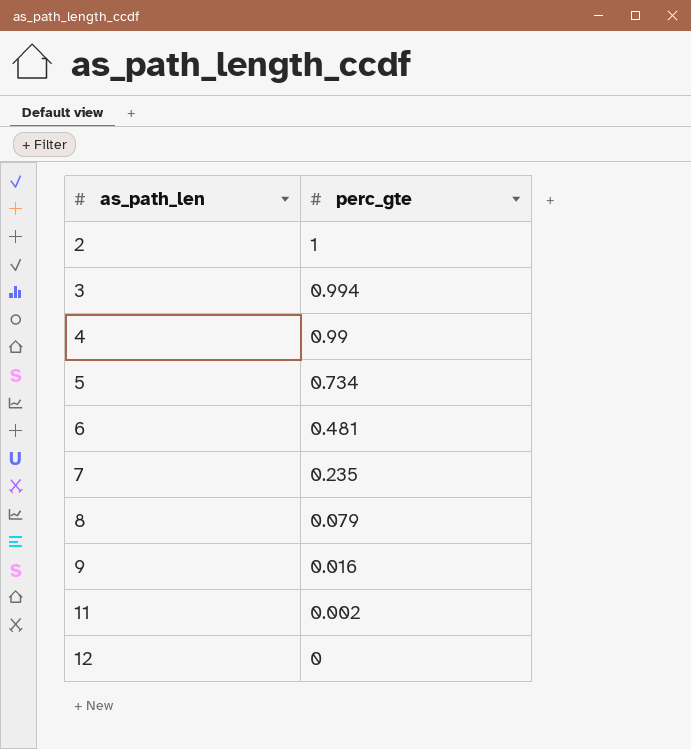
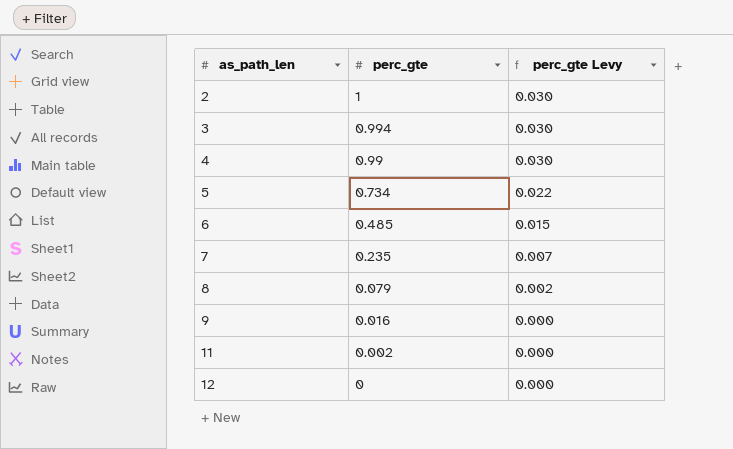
column perc_gte Levy | formula: none -> [perc_gte] * 0.03
6 | perc_gte: 0.481 -> 0.485

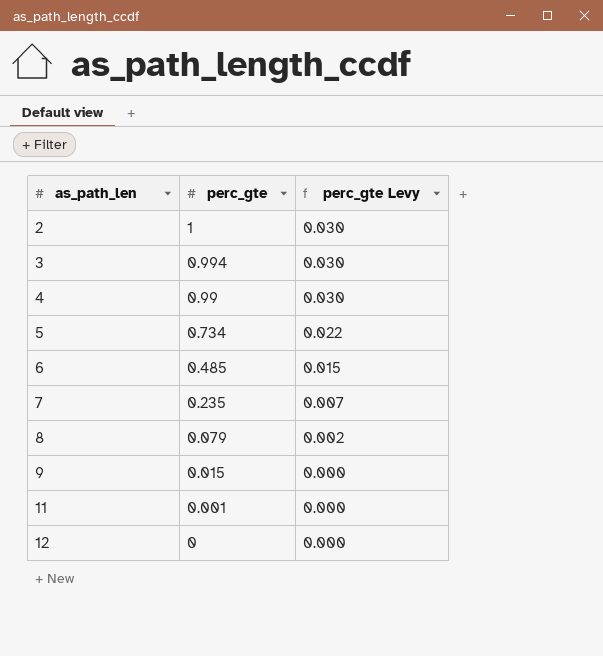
9 | perc_gte: 0.016 -> 0.015
11 | perc_gte: 0.002 -> 0.001

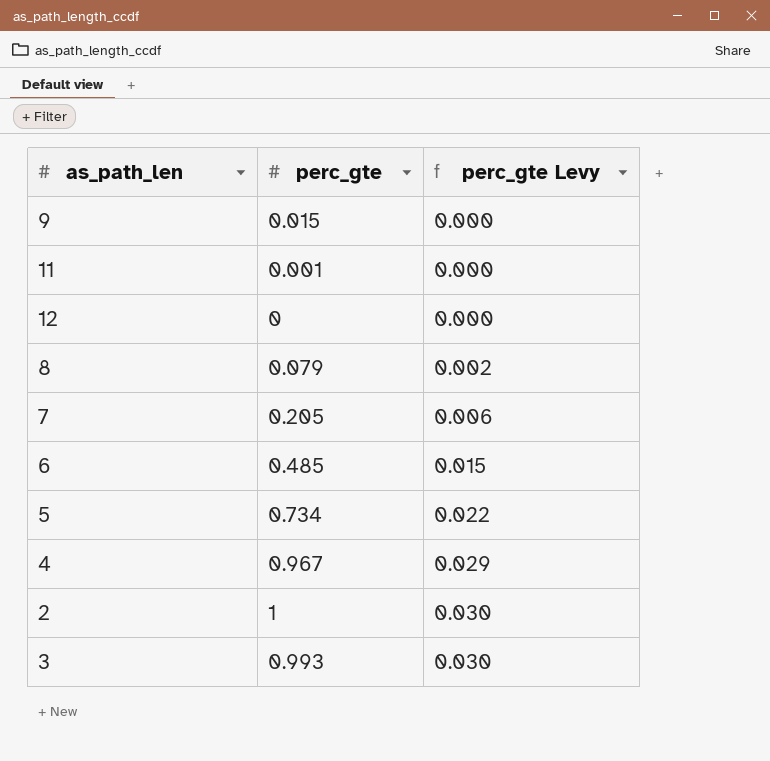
row order: as_path_len ascending -> perc_gte Levy ascending
7 | perc_gte: 0.235 -> 0.205
7 | perc_gte Levy: 0.007 -> 0.006
4 | perc_gte: 0.99 -> 0.967
4 | perc_gte Levy: 0.030 -> 0.029
3 | perc_gte: 0.994 -> 0.993

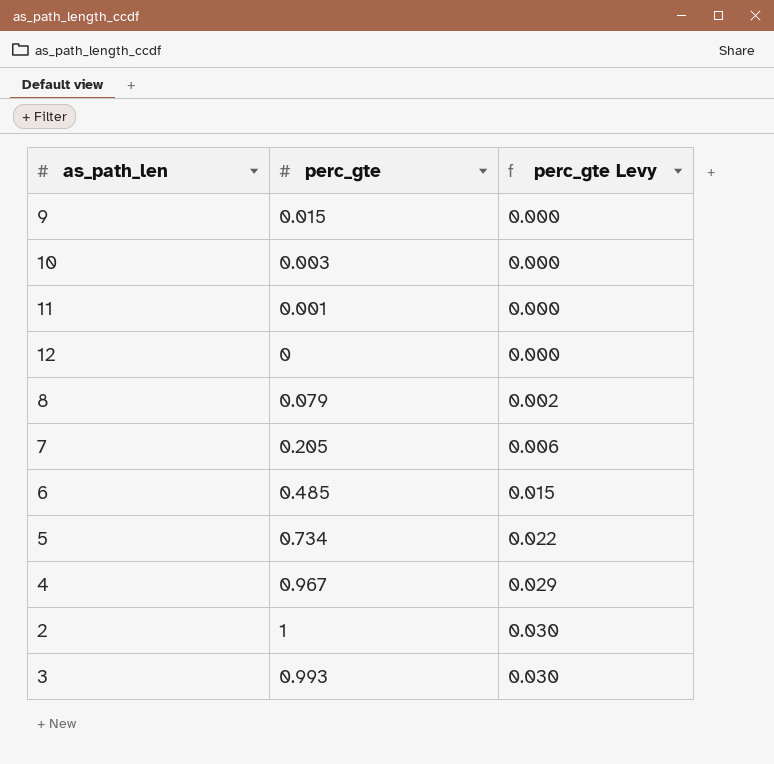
row 10: none -> 0.003 | 0.000

